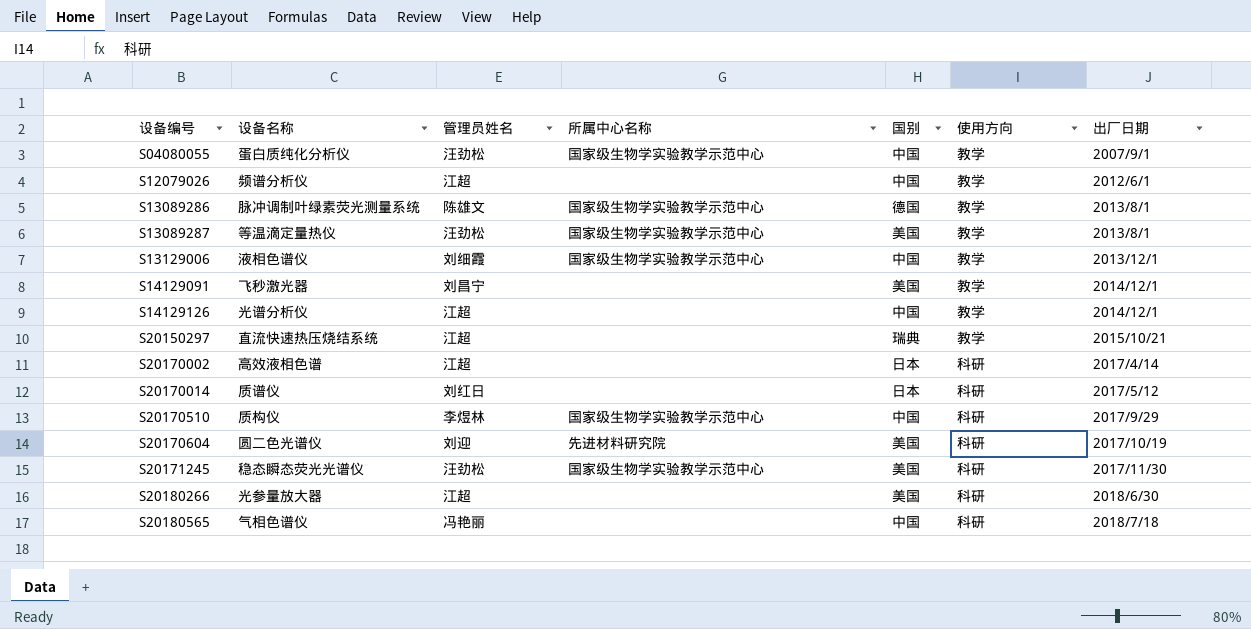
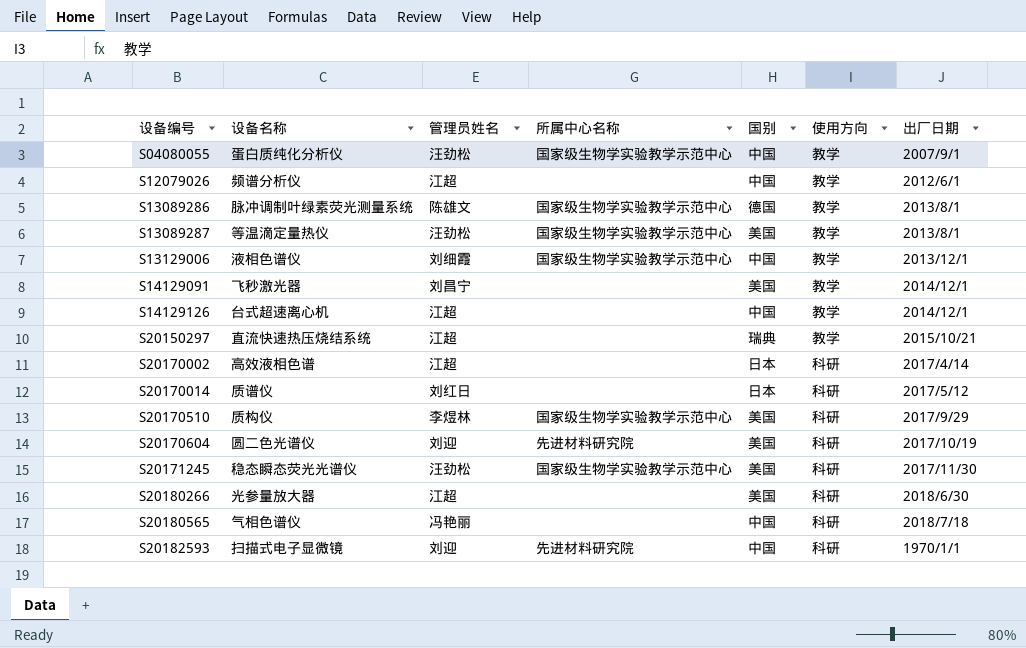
S14129126 | 设备名称: 光谱分析仪 -> 台式超速离心机
S20170510 | 国别: 中国 -> 美国
row S20182593: none -> 扫描式电子显微镜 | 刘迎 | 先进材料研究院 | 中国 | 科研 | 1970/1/1

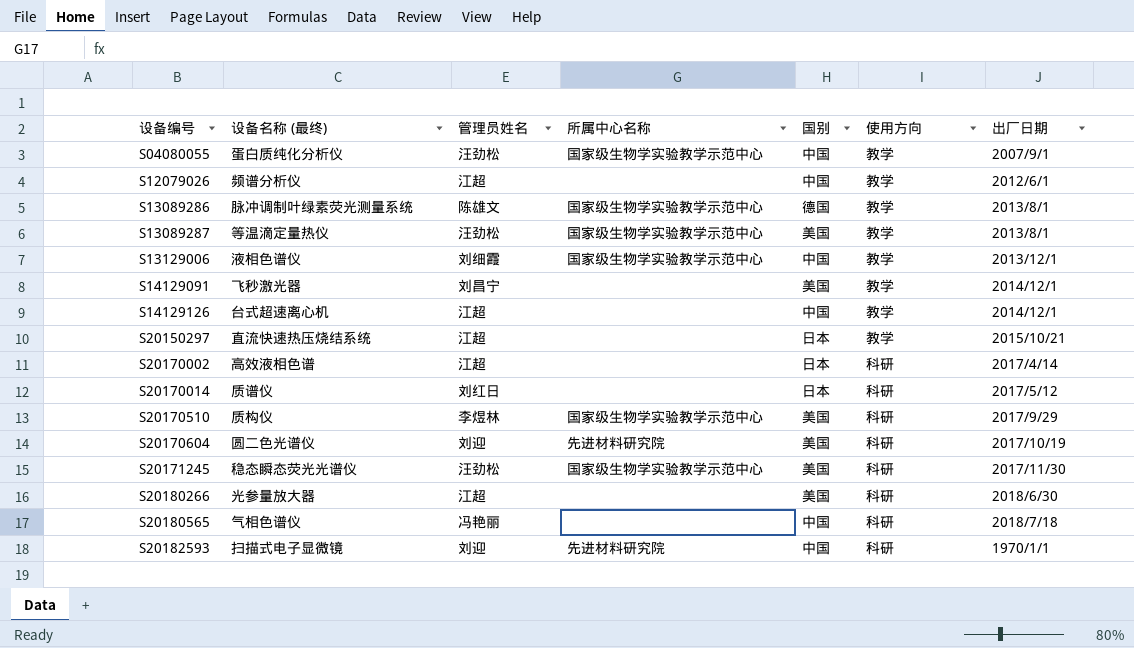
column name: 设备名称 -> 设备名称 (最终)
S20150297 | 国别: 瑞典 -> 日本

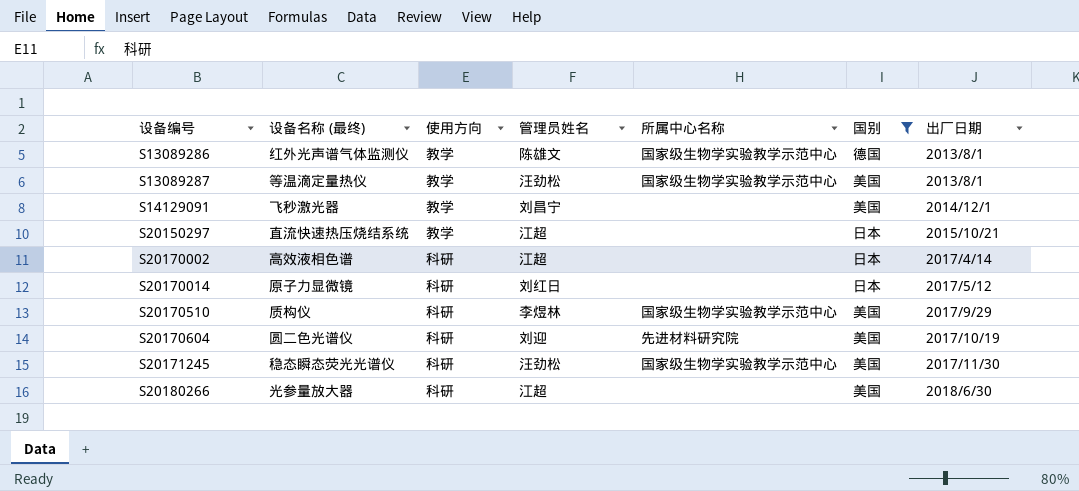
filter: none -> 国别 != 中国
column 使用方向 | position: 6 -> 3
S13089286 | 设备名称 (最终): 脉冲调制叶绿素荧光测量系统 -> 红外光声谱气体监测仪
S20170014 | 设备名称 (最终): 质谱仪 -> 原子力显微镜

